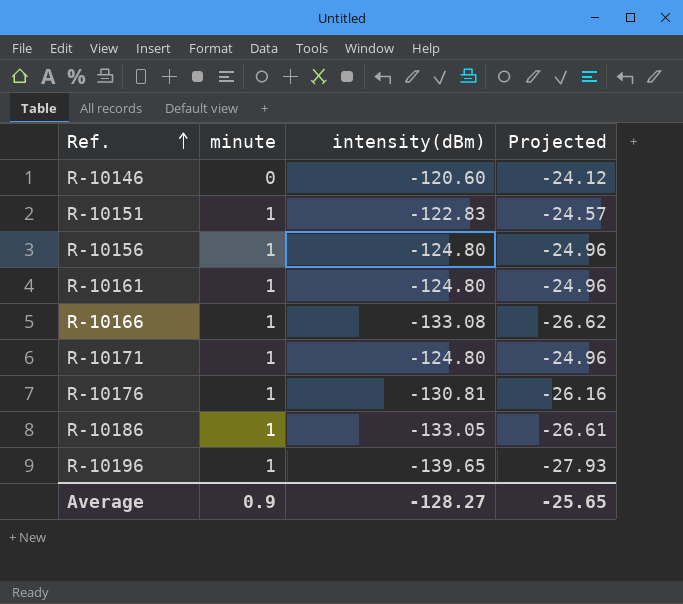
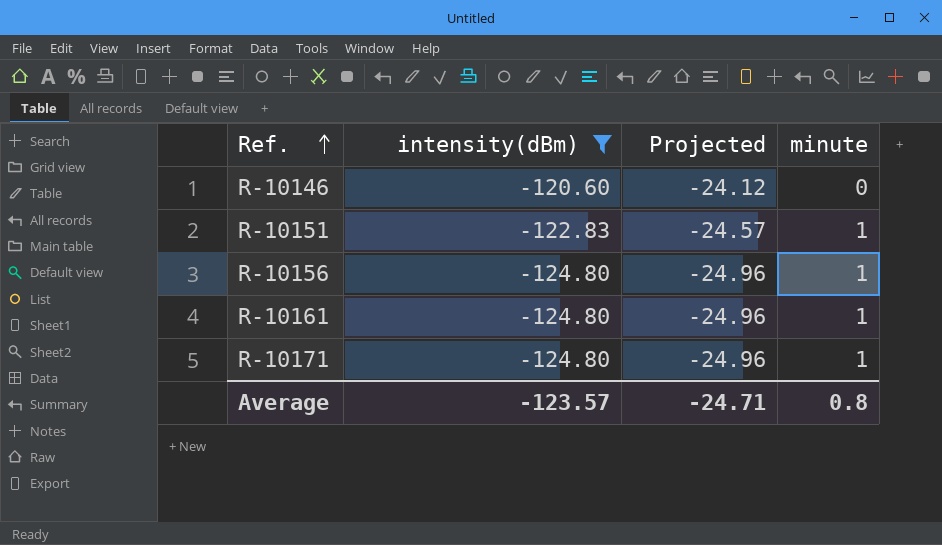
filter: none -> intensity(dBm) >= -124.80
column minute | position: 2 -> 4
Average | intensity(dBm): -128.27 -> -123.57
Average | Projected: -25.65 -> -24.71
Average | minute: 0.9 -> 0.8

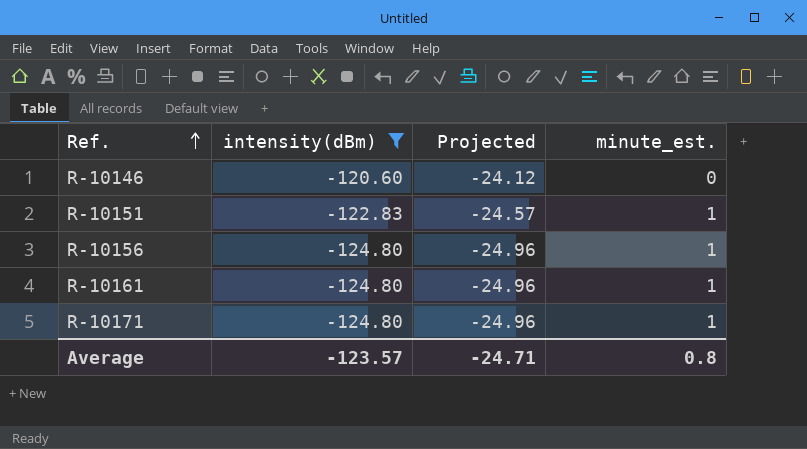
column name: minute -> minute_est.

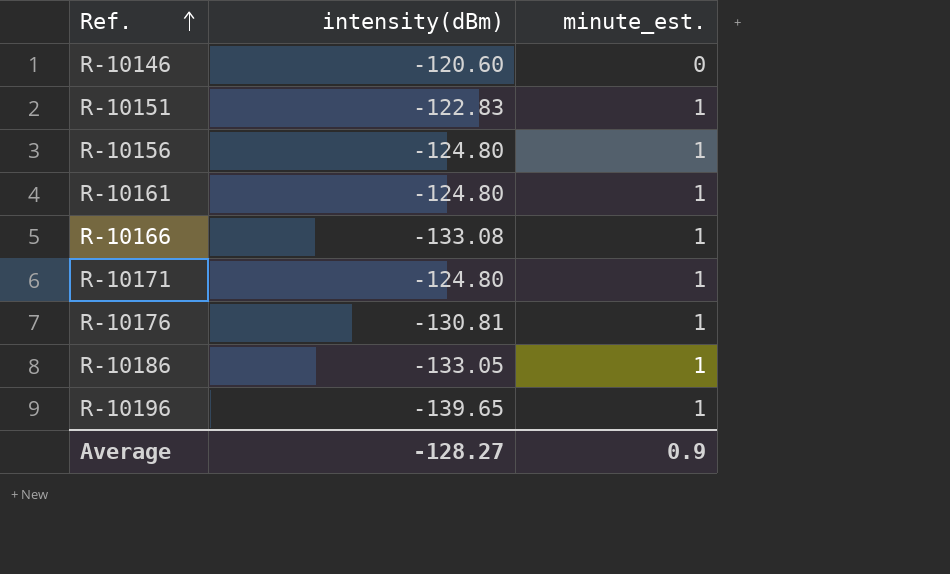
filter: intensity(dBm) >= -124.80 -> none
column Projected | formula: [intensity(dBm)] * 0.2 -> none
Average | intensity(dBm): -123.57 -> -128.27
Average | minute_est.: 0.8 -> 0.9

